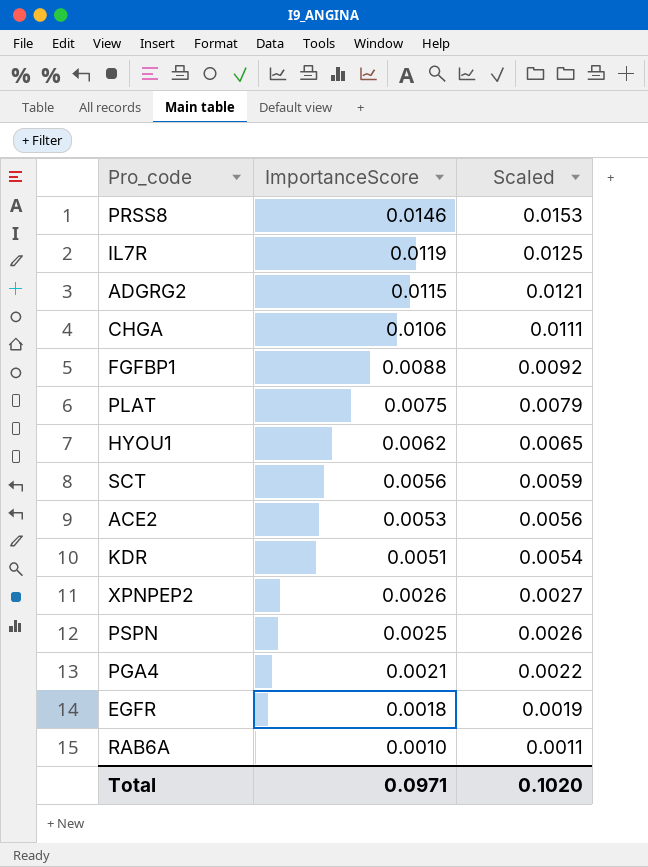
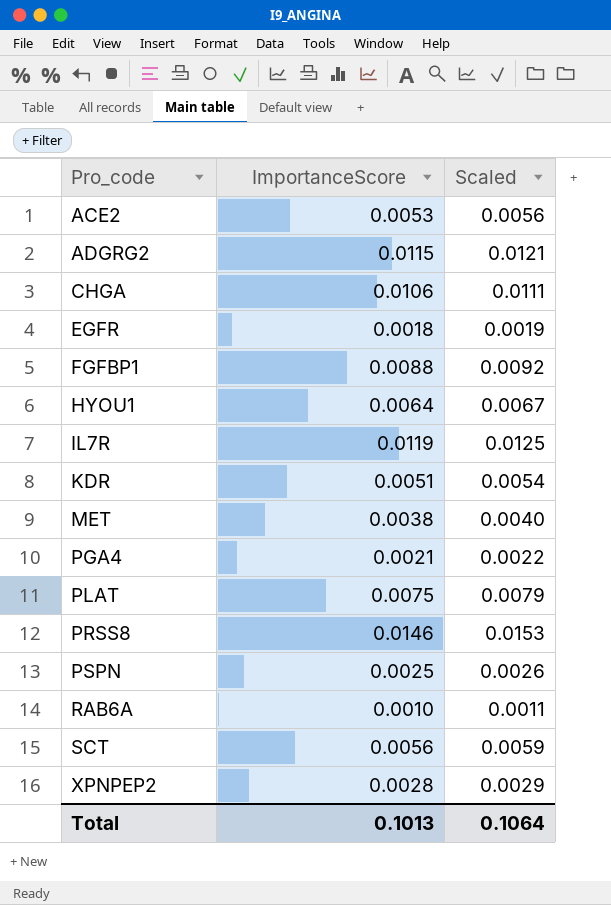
row order: ImportanceScore descending -> Pro_code ascending
HYOU1 | ImportanceScore: 0.0062 -> 0.0064
HYOU1 | Scaled: 0.0065 -> 0.0067
row MET: none -> 0.0038 | 0.0040
XPNPEP2 | ImportanceScore: 0.0026 -> 0.0028
XPNPEP2 | Scaled: 0.0027 -> 0.0029
Total | ImportanceScore: 0.0971 -> 0.1013
Total | Scaled: 0.1020 -> 0.1064

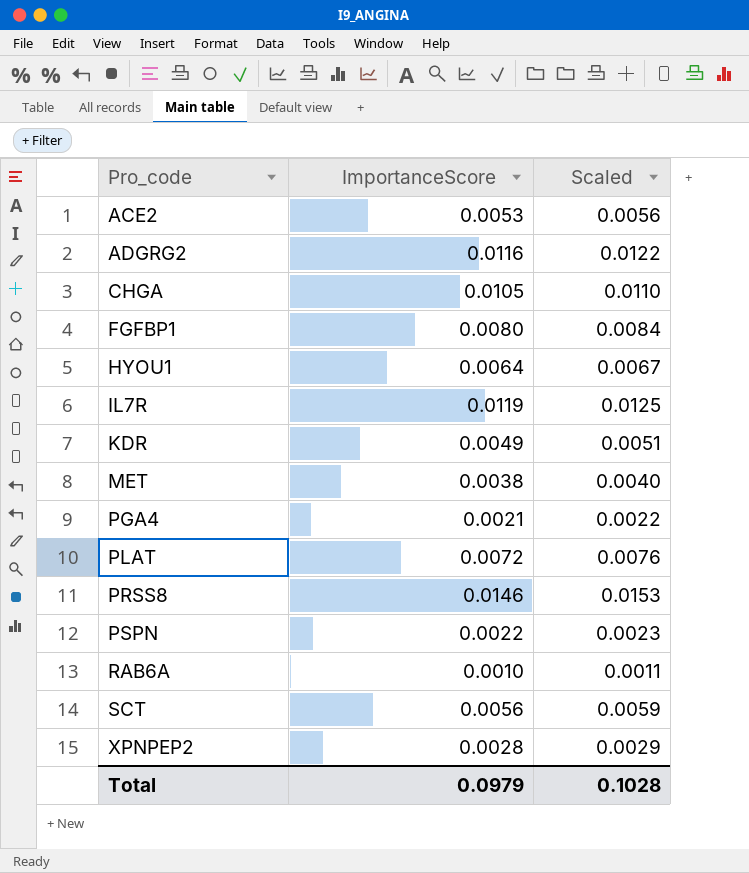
row EGFR: 0.0018 | 0.0019 -> none
ADGRG2 | ImportanceScore: 0.0115 -> 0.0116
ADGRG2 | Scaled: 0.0121 -> 0.0122
CHGA | ImportanceScore: 0.0106 -> 0.0105
CHGA | Scaled: 0.0111 -> 0.0110
FGFBP1 | ImportanceScore: 0.0088 -> 0.0080
FGFBP1 | Scaled: 0.0092 -> 0.0084
KDR | ImportanceScore: 0.0051 -> 0.0049
KDR | Scaled: 0.0054 -> 0.0051
PLAT | ImportanceScore: 0.0075 -> 0.0072
PLAT | Scaled: 0.0079 -> 0.0076
PSPN | ImportanceScore: 0.0025 -> 0.0022
PSPN | Scaled: 0.0026 -> 0.0023
Total | ImportanceScore: 0.1013 -> 0.0979
Total | Scaled: 0.1064 -> 0.1028

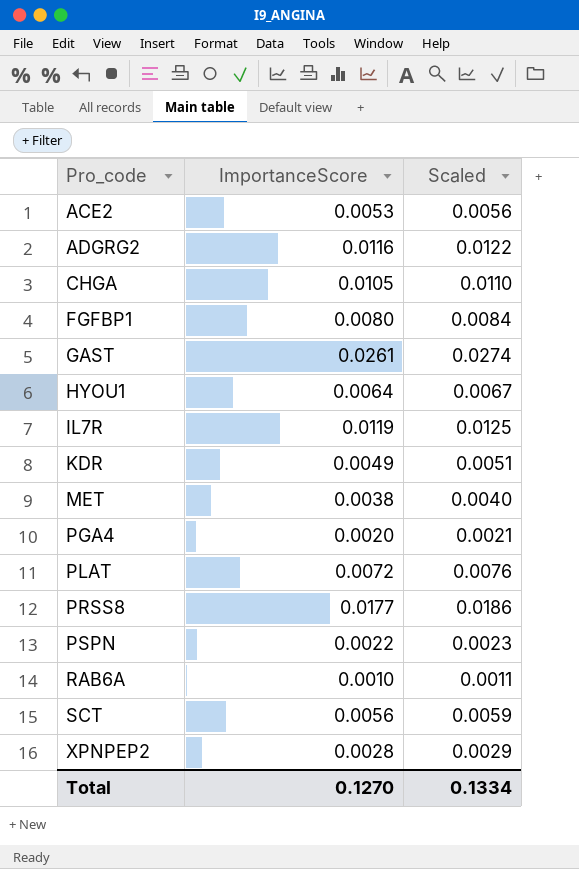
row GAST: none -> 0.0261 | 0.0274
PGA4 | ImportanceScore: 0.0021 -> 0.0020
PGA4 | Scaled: 0.0022 -> 0.0021
PRSS8 | ImportanceScore: 0.0146 -> 0.0177
PRSS8 | Scaled: 0.0153 -> 0.0186
Total | ImportanceScore: 0.0979 -> 0.1270
Total | Scaled: 0.1028 -> 0.1334

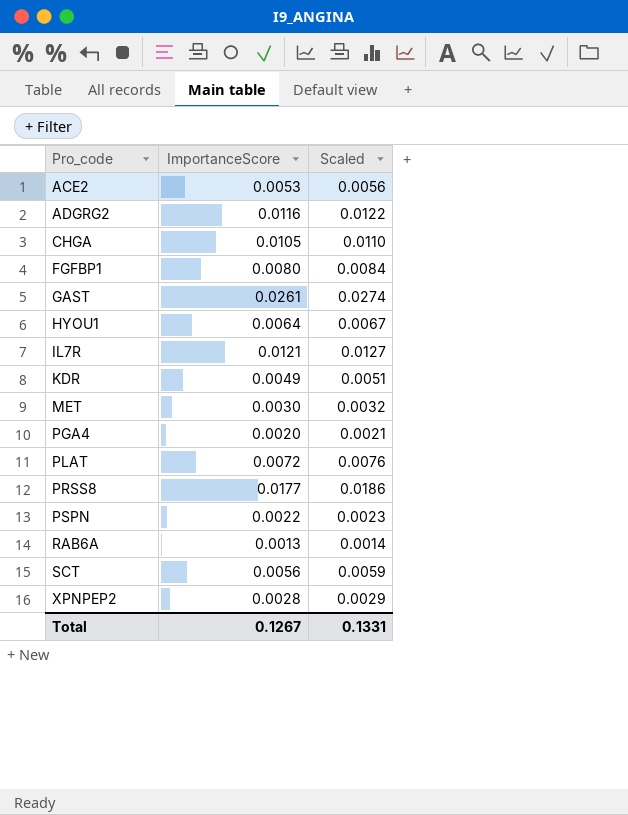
IL7R | ImportanceScore: 0.0119 -> 0.0121
IL7R | Scaled: 0.0125 -> 0.0127
MET | ImportanceScore: 0.0038 -> 0.0030
MET | Scaled: 0.0040 -> 0.0032
RAB6A | ImportanceScore: 0.0010 -> 0.0013
RAB6A | Scaled: 0.0011 -> 0.0014
Total | ImportanceScore: 0.1270 -> 0.1267
Total | Scaled: 0.1334 -> 0.1331

